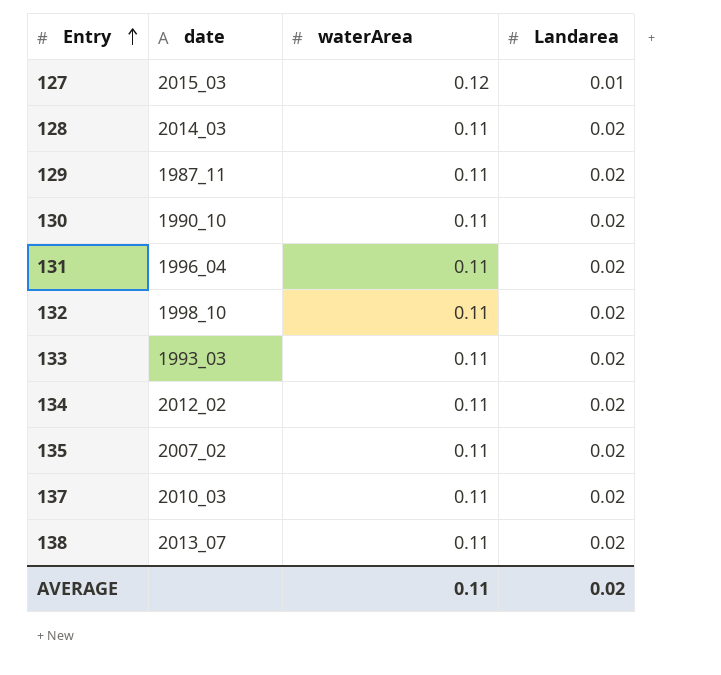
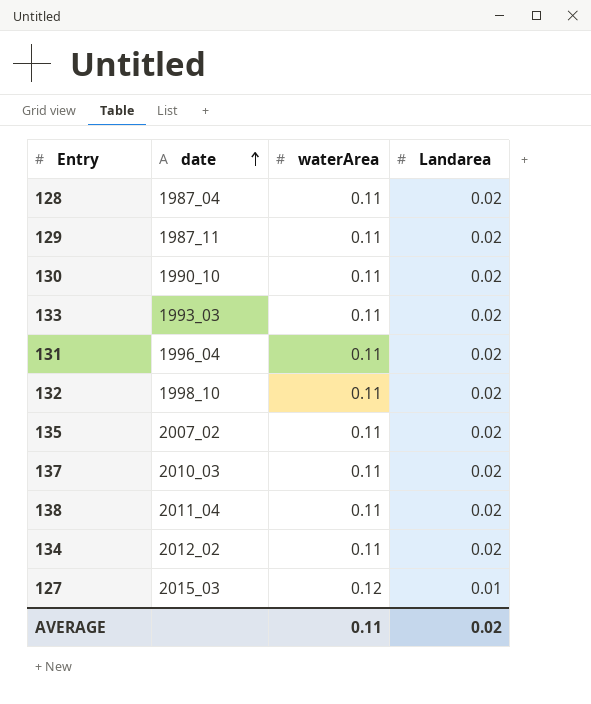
row order: Entry ascending -> date ascending
128 | date: 2014_03 -> 1987_04
138 | date: 2013_07 -> 2011_04

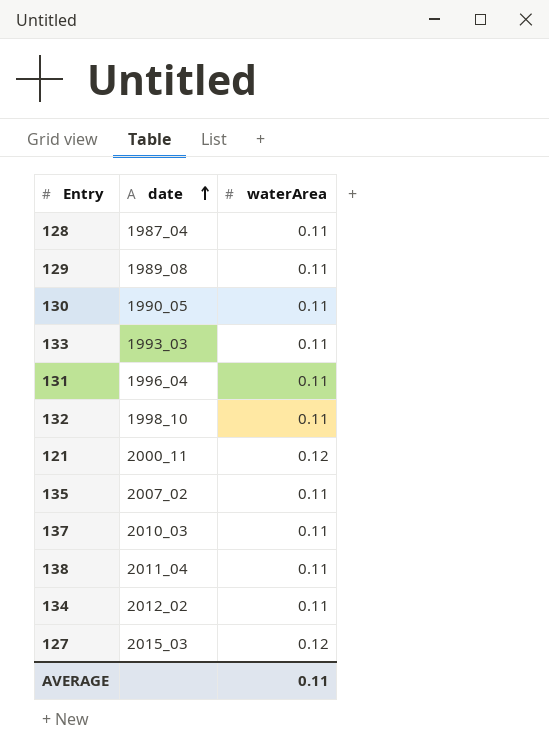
column Landarea | position: 4 -> none
129 | date: 1987_11 -> 1989_08
130 | date: 1990_10 -> 1990_05
row 121: none -> 2000_11 | 0.12

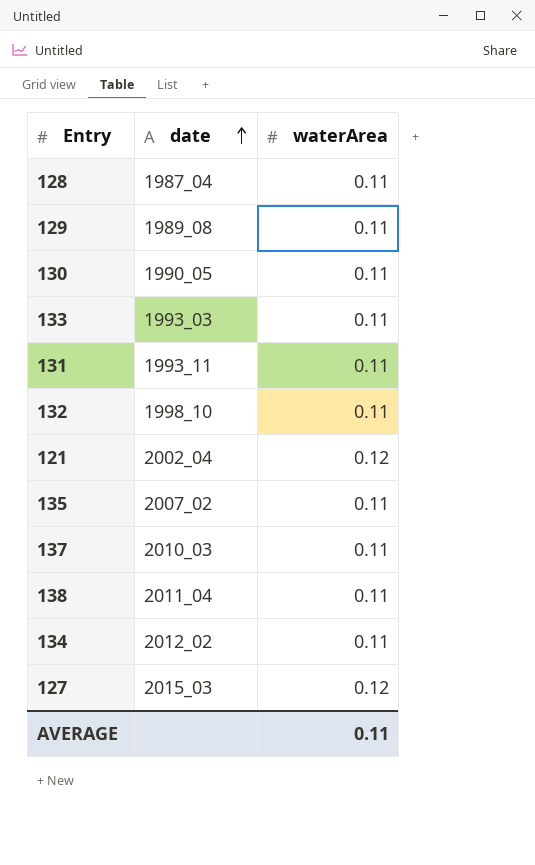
131 | date: 1996_04 -> 1993_11
121 | date: 2000_11 -> 2002_04

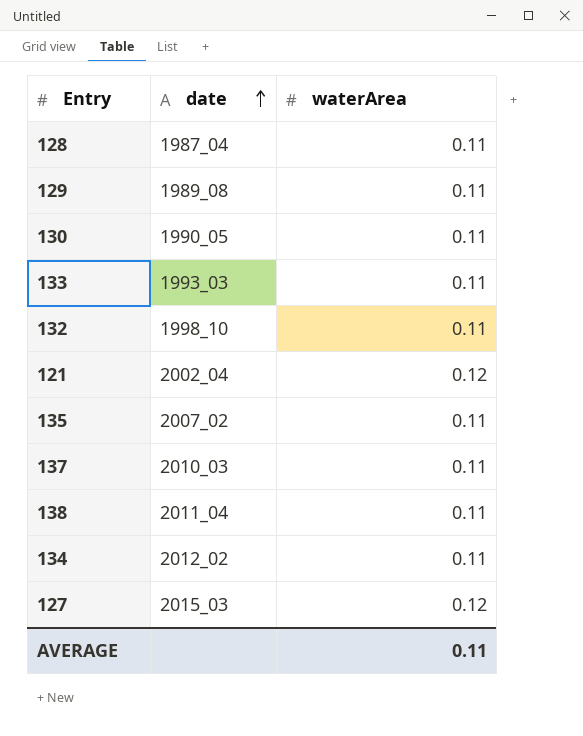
row 131: 1993_11 | 0.11 -> none

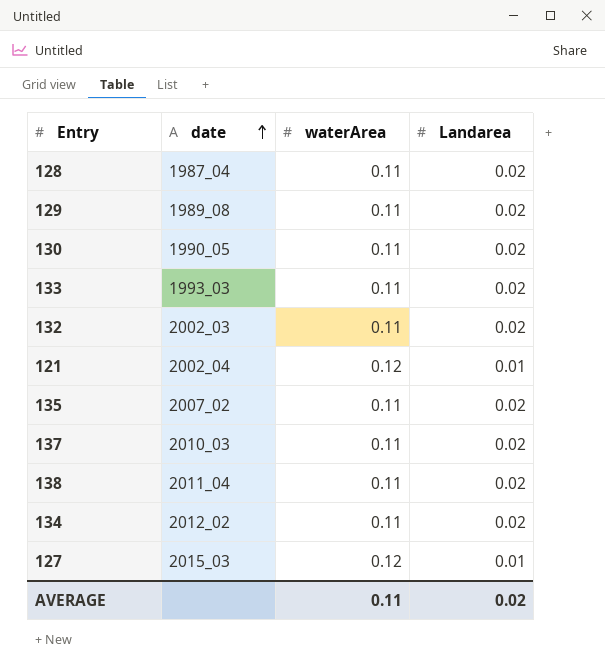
column Landarea | position: none -> 4
132 | date: 1998_10 -> 2002_03

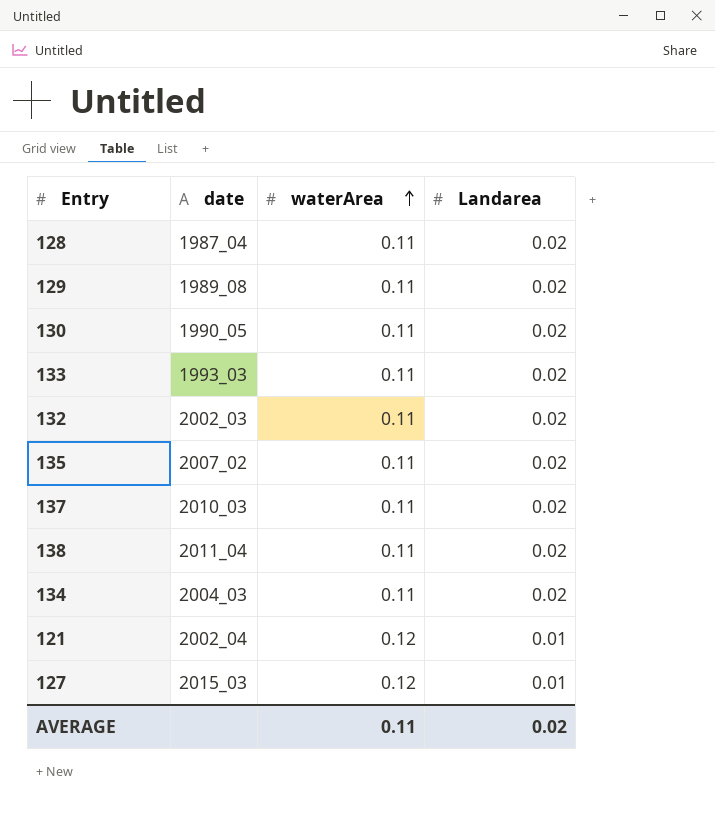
row order: date ascending -> waterArea ascending
134 | date: 2012_02 -> 2004_03

